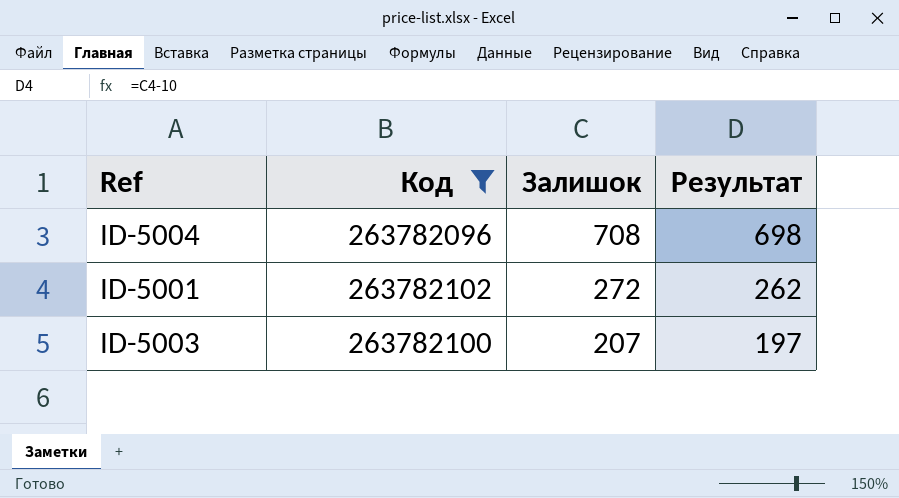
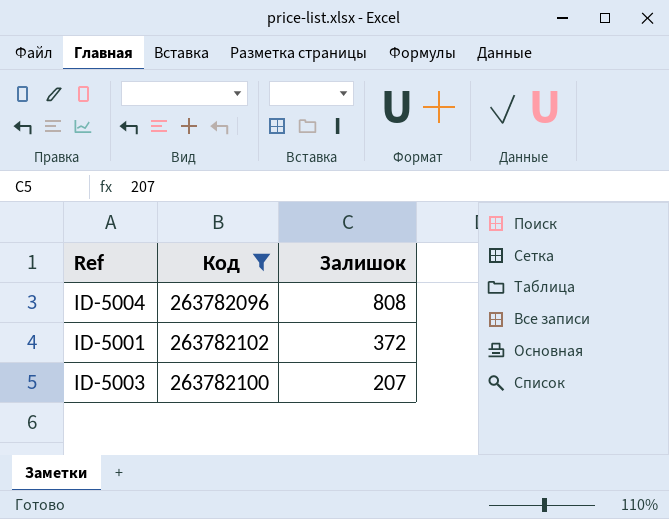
column Результат | formula: [Залишок] - 10 -> none
ID-5004 | Залишок: 708 -> 808
ID-5001 | Залишок: 272 -> 372

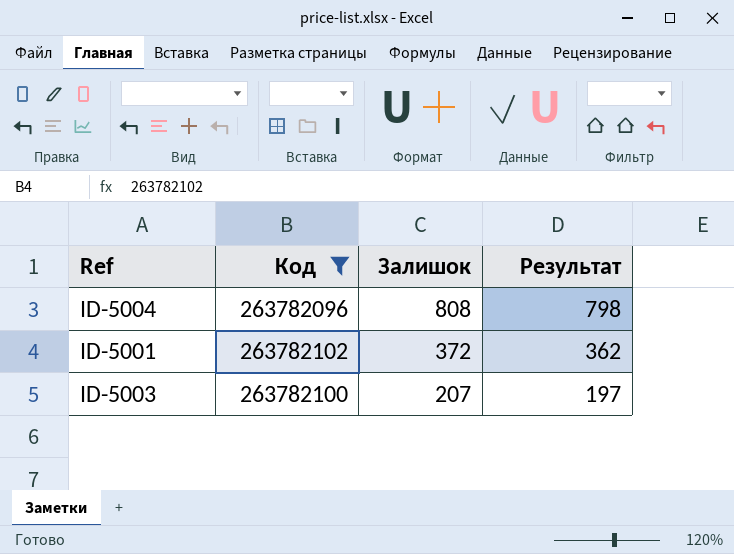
column Результат | formula: none -> [Залишок] - 10

